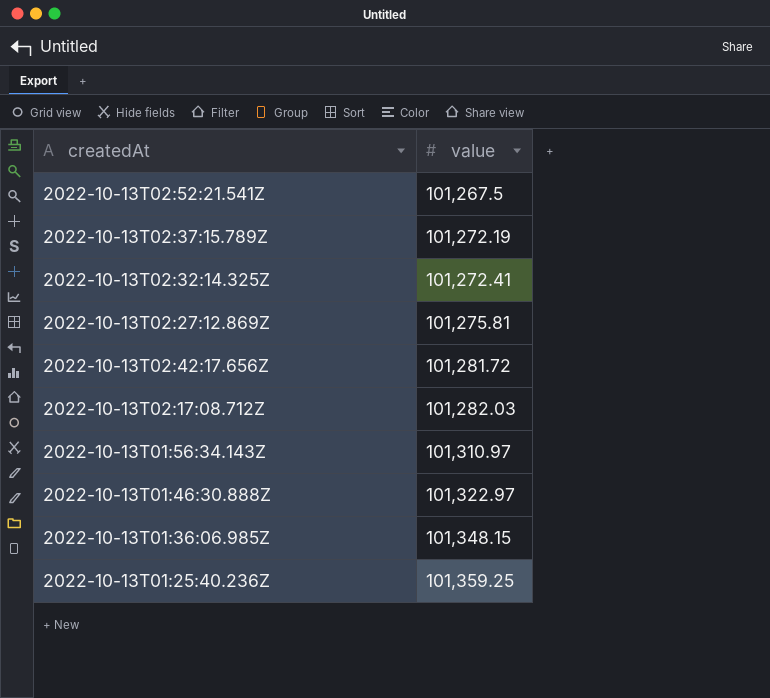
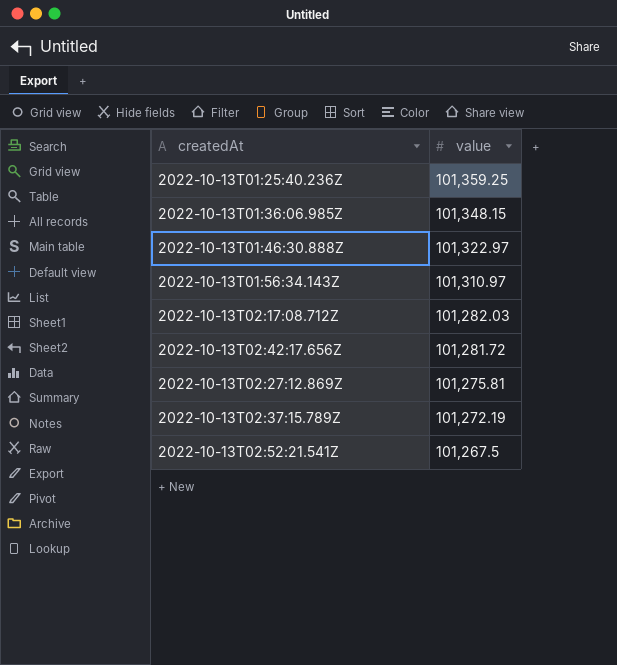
row order: value ascending -> value descending
row 2022-10-13T02:32:14.325Z: 101,272.41 -> none

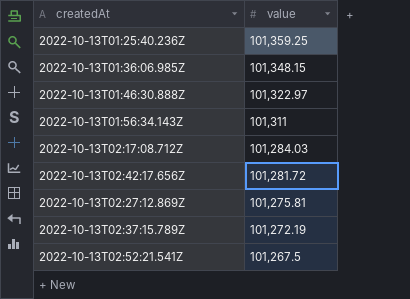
2022-10-13T01:56:34.143Z | value: 101,310.97 -> 101,311
2022-10-13T02:17:08.712Z | value: 101,282.03 -> 101,284.03

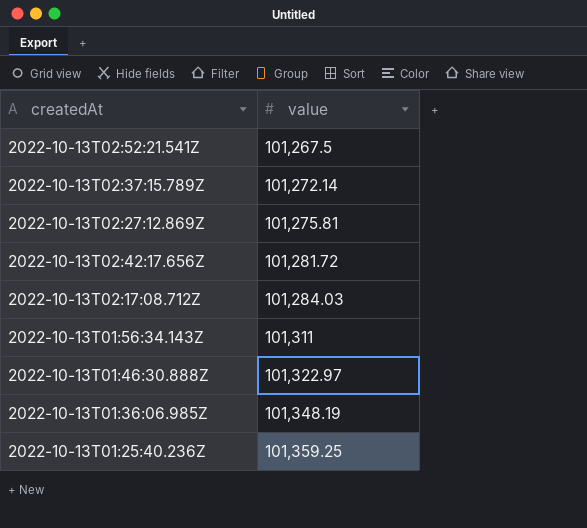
row order: value descending -> value ascending
2022-10-13T02:37:15.789Z | value: 101,272.19 -> 101,272.14
2022-10-13T01:36:06.985Z | value: 101,348.15 -> 101,348.19

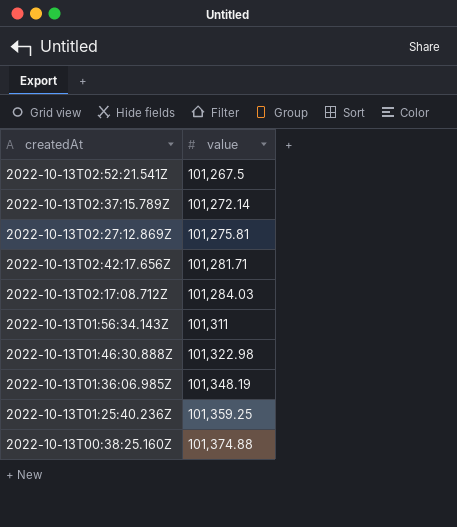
2022-10-13T02:42:17.656Z | value: 101,281.72 -> 101,281.71
2022-10-13T01:46:30.888Z | value: 101,322.97 -> 101,322.98
row 2022-10-13T00:38:25.160Z: none -> 101,374.88

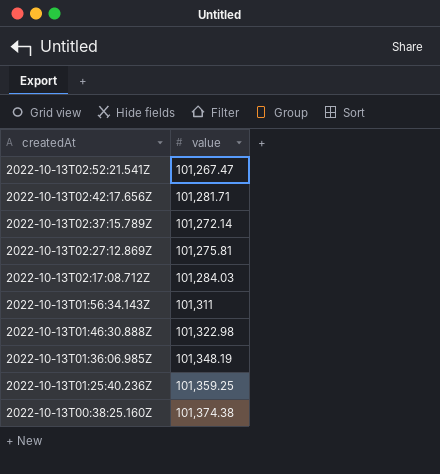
row order: value ascending -> createdAt descending
2022-10-13T02:52:21.541Z | value: 101,267.5 -> 101,267.47
2022-10-13T00:38:25.160Z | value: 101,374.88 -> 101,374.38

